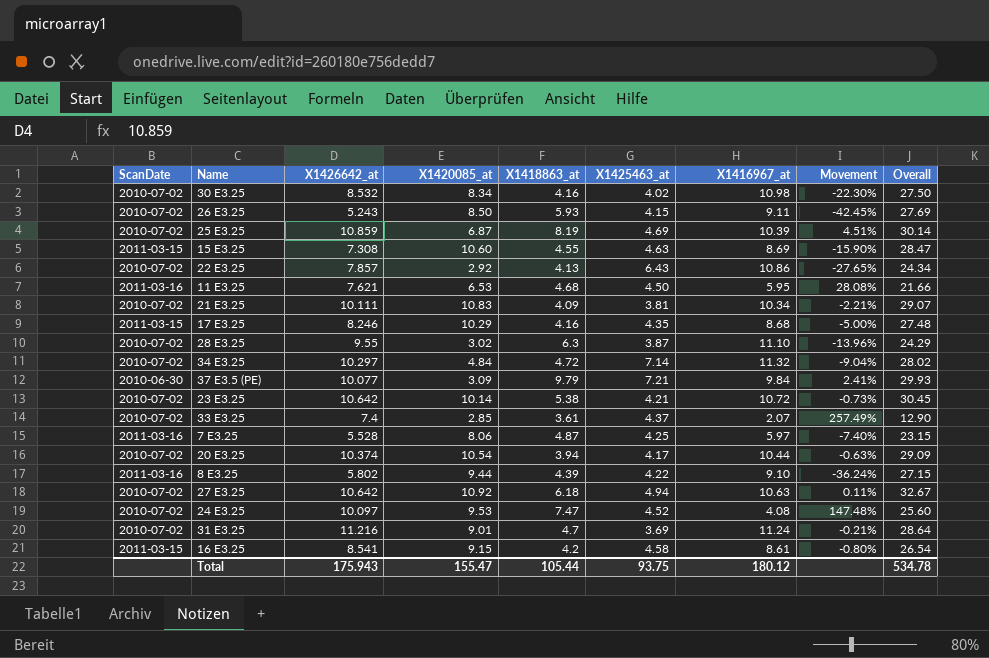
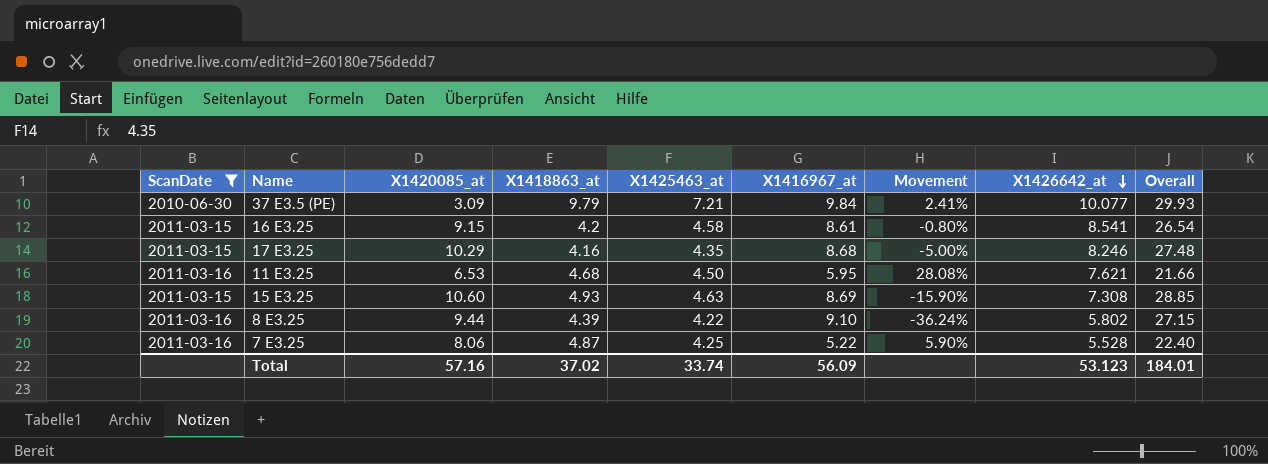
filter: none -> ScanDate != 2010-07-02
row order: none -> X1426642_at descending
column X1426642_at | position: 3 -> 8
15 E3.25 | X1418863_at: 4.55 -> 4.93
15 E3.25 | Overall: 28.47 -> 28.85
7 E3.25 | X1416967_at: 5.97 -> 5.22
7 E3.25 | Movement: -7.40% -> 5.90%
7 E3.25 | Overall: 23.15 -> 22.40
Total | X1420085_at: 155.47 -> 57.16
Total | X1418863_at: 105.44 -> 37.02
Total | X1425463_at: 93.75 -> 33.74
Total | X1416967_at: 180.12 -> 56.09
Total | X1426642_at: 175.943 -> 53.123
Total | Overall: 534.78 -> 184.01

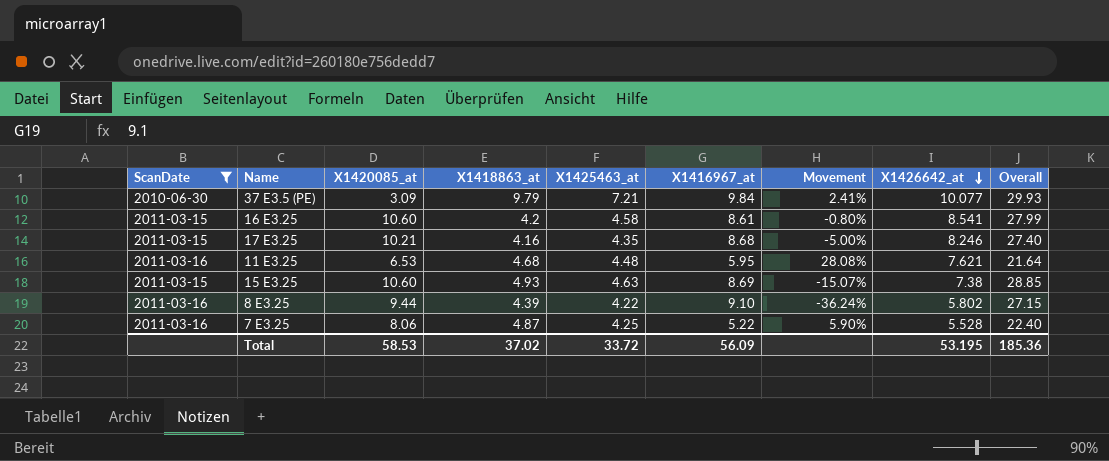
16 E3.25 | X1420085_at: 9.15 -> 10.60
16 E3.25 | Overall: 26.54 -> 27.99
17 E3.25 | X1420085_at: 10.29 -> 10.21
17 E3.25 | Overall: 27.48 -> 27.40
11 E3.25 | X1425463_at: 4.50 -> 4.48
11 E3.25 | Overall: 21.66 -> 21.64
15 E3.25 | Movement: -15.90% -> -15.07%
15 E3.25 | X1426642_at: 7.308 -> 7.38
Total | X1420085_at: 57.16 -> 58.53
Total | X1425463_at: 33.74 -> 33.72
Total | X1426642_at: 53.123 -> 53.195
Total | Overall: 184.01 -> 185.36

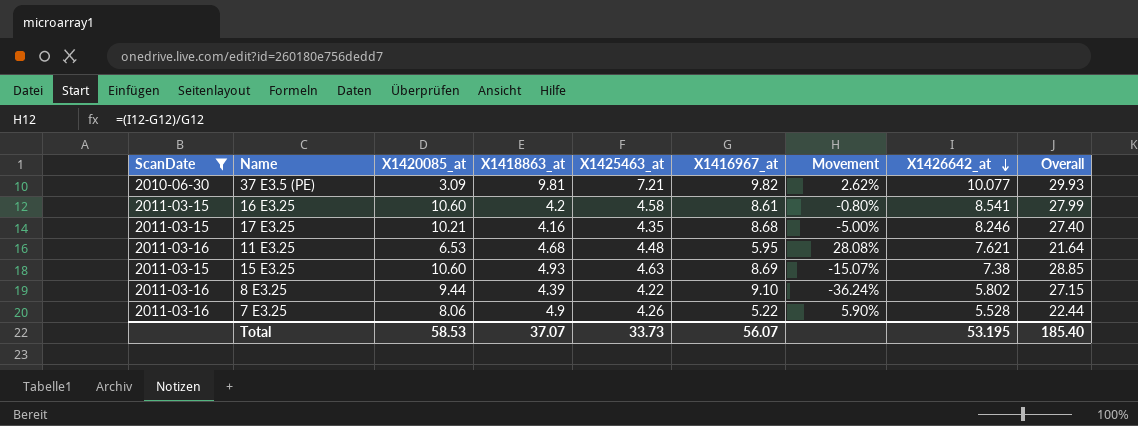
37 E3.5 (PE) | X1418863_at: 9.79 -> 9.81
37 E3.5 (PE) | X1416967_at: 9.84 -> 9.82
37 E3.5 (PE) | Movement: 2.41% -> 2.62%
7 E3.25 | X1418863_at: 4.87 -> 4.9
7 E3.25 | X1425463_at: 4.25 -> 4.26
7 E3.25 | Overall: 22.40 -> 22.44
Total | X1418863_at: 37.02 -> 37.07
Total | X1425463_at: 33.72 -> 33.73
Total | X1416967_at: 56.09 -> 56.07
Total | Overall: 185.36 -> 185.40

